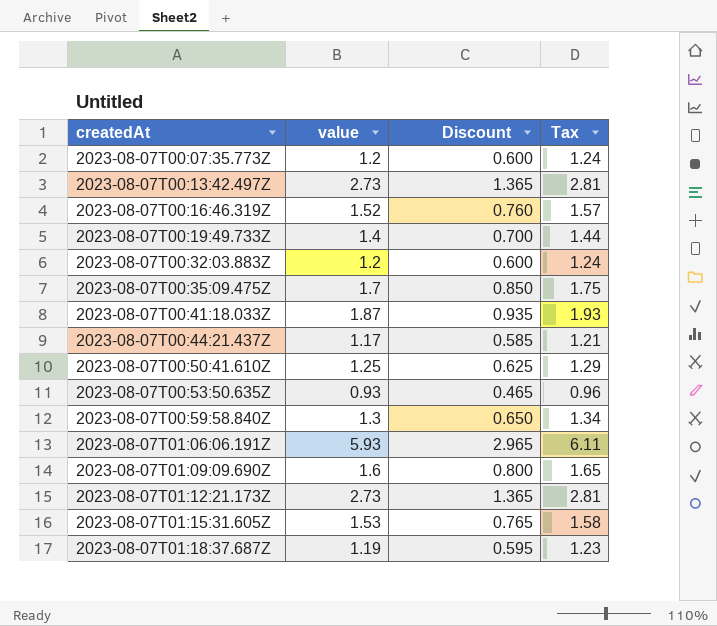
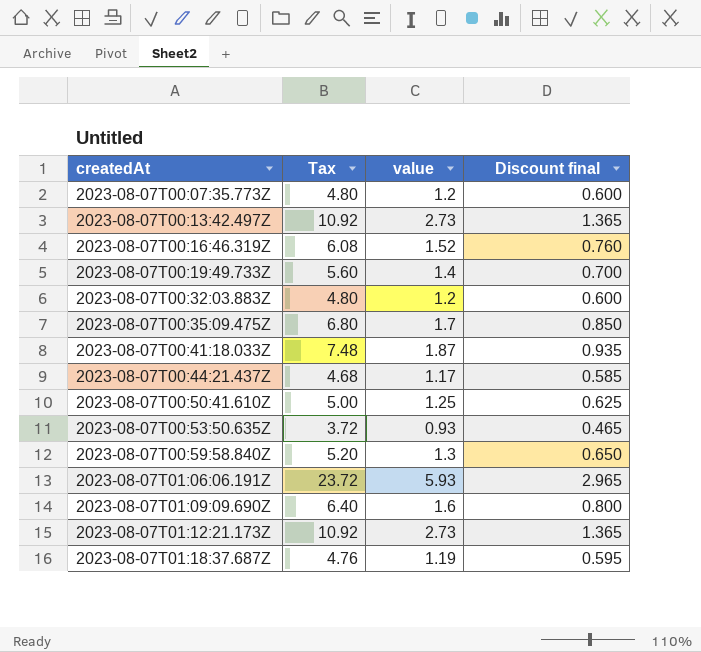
column Tax | formula: [value] * 1.03 -> [value] * 4
column Tax | position: 4 -> 2
column name: Discount -> Discount final
row 2023-08-07T01:15:31.605Z: 1.53 | 0.765 | 1.58 -> none

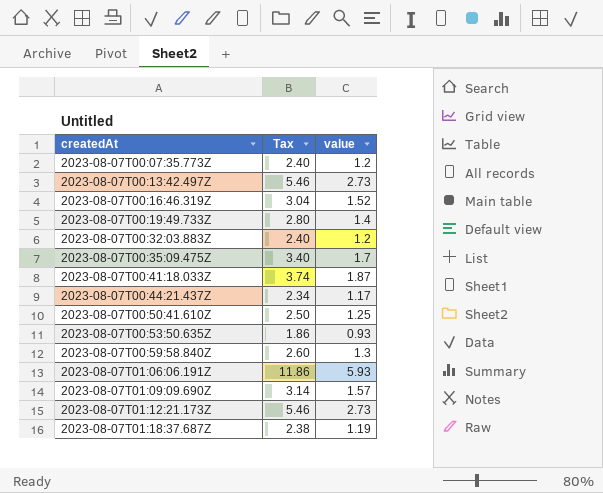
column Discount final | formula: [value] * 0.5 -> none
column Tax | formula: [value] * 4 -> [value] * 2
2023-08-07T01:09:09.690Z | value: 1.6 -> 1.57

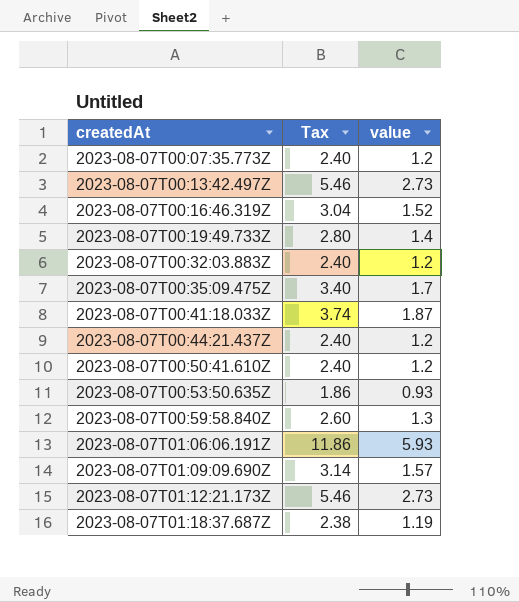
2023-08-07T00:44:21.437Z | Tax: 2.34 -> 2.40
2023-08-07T00:44:21.437Z | value: 1.17 -> 1.2
2023-08-07T00:50:41.610Z | Tax: 2.50 -> 2.40
2023-08-07T00:50:41.610Z | value: 1.25 -> 1.2

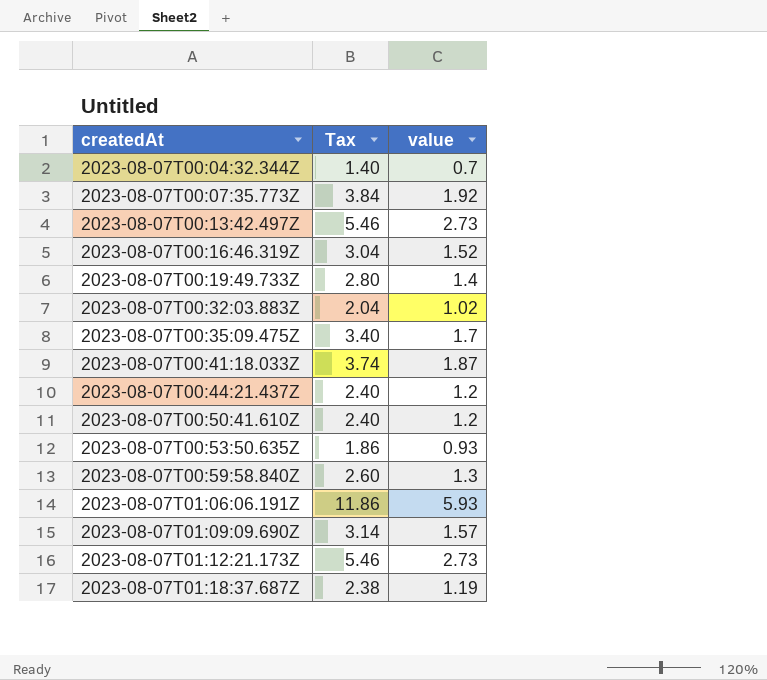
row 2023-08-07T00:04:32.344Z: none -> 1.40 | 0.7
2023-08-07T00:07:35.773Z | Tax: 2.40 -> 3.84
2023-08-07T00:07:35.773Z | value: 1.2 -> 1.92
2023-08-07T00:32:03.883Z | Tax: 2.40 -> 2.04
2023-08-07T00:32:03.883Z | value: 1.2 -> 1.02

